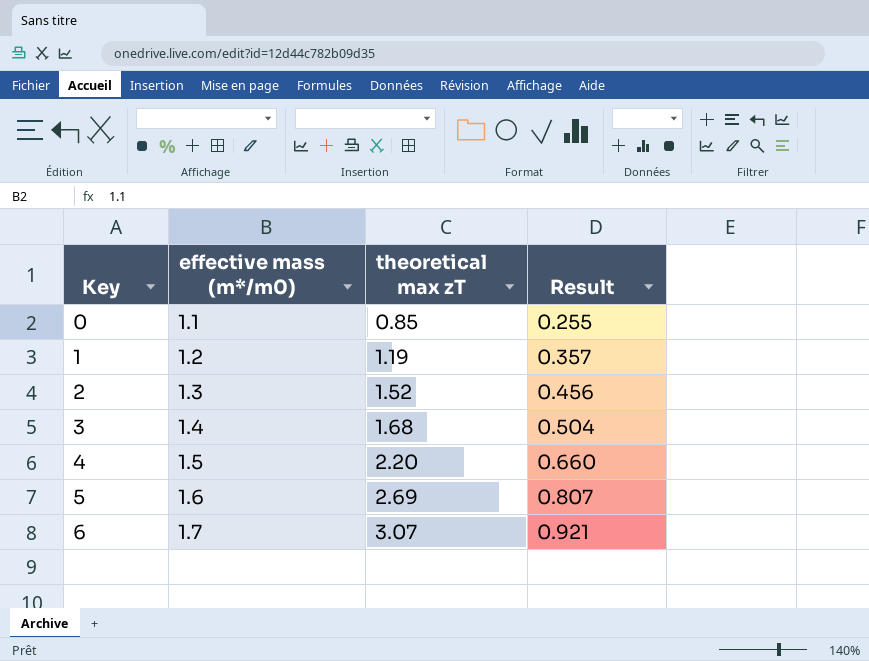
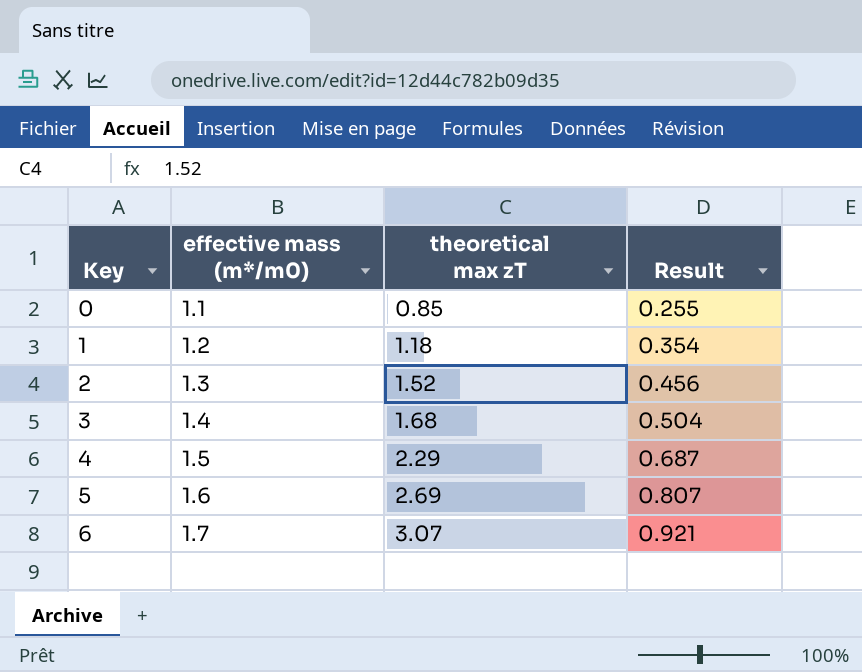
1 | theoretical max zT: 1.19 -> 1.18
1 | Result: 0.357 -> 0.354
4 | theoretical max zT: 2.20 -> 2.29
4 | Result: 0.660 -> 0.687

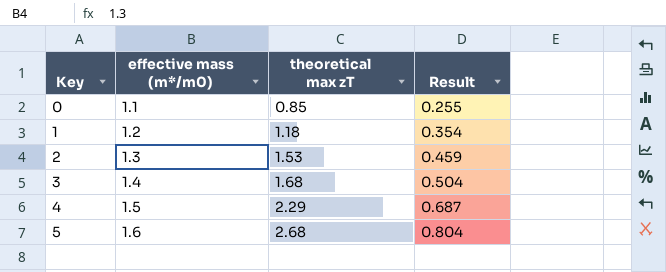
row 6: 1.7 | 3.07 | 0.921 -> none
2 | theoretical max zT: 1.52 -> 1.53
2 | Result: 0.456 -> 0.459
5 | theoretical max zT: 2.69 -> 2.68
5 | Result: 0.807 -> 0.804

